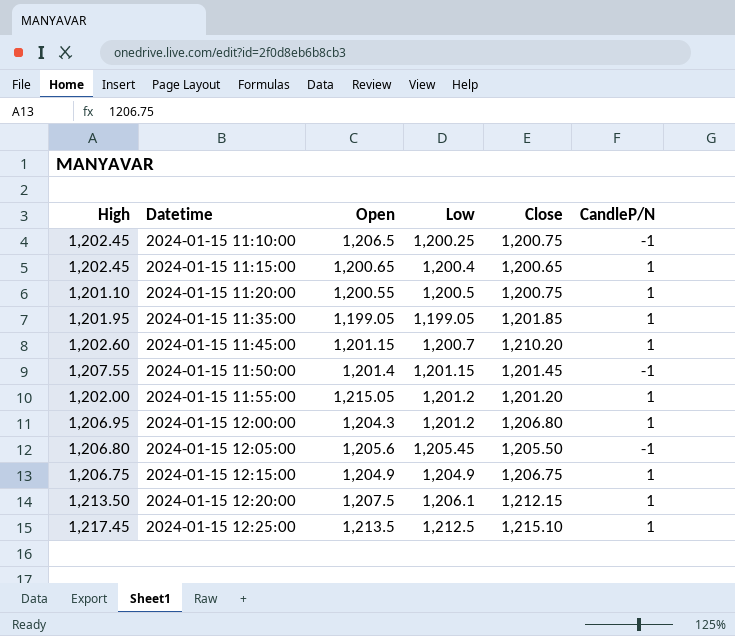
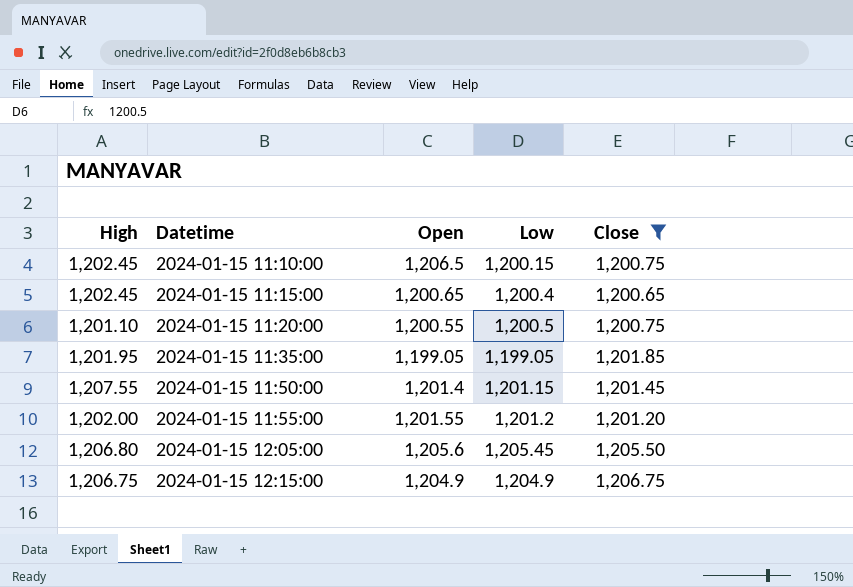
filter: none -> Close <= 1,206.75
column CandleP/N | position: 6 -> none
2024-01-15 11:10:00 | Low: 1,200.25 -> 1,200.15
2024-01-15 11:55:00 | Open: 1,215.05 -> 1,201.55

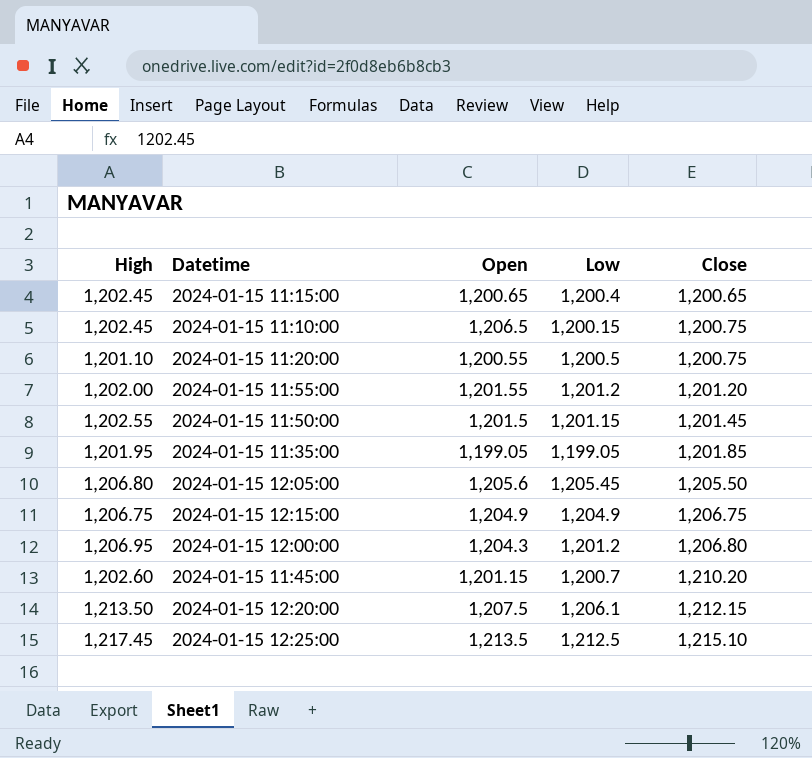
filter: Close <= 1,206.75 -> none
row order: Datetime ascending -> Close ascending
2024-01-15 11:50:00 | High: 1,207.55 -> 1,202.55
2024-01-15 11:50:00 | Open: 1,201.4 -> 1,201.5

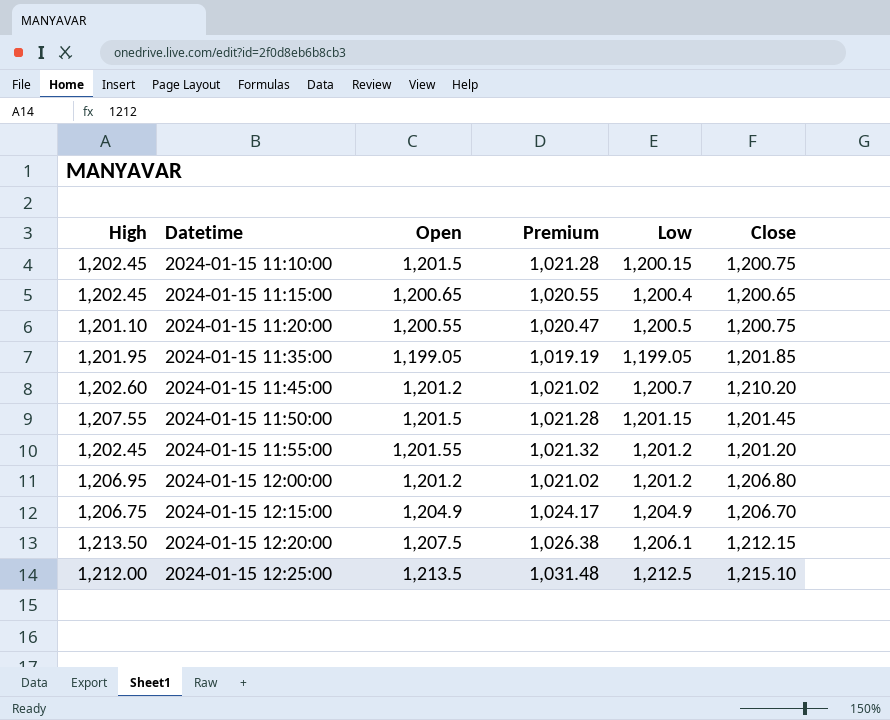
row order: Close ascending -> Datetime ascending
column Premium | formula: none -> [Open] * 0.85
row 2024-01-15 12:05:00: 1,206.80 | 1,205.6 | 1,205.45 | 1,205.50 -> none
2024-01-15 11:10:00 | Open: 1,206.5 -> 1,201.5
2024-01-15 11:45:00 | Open: 1,201.15 -> 1,201.2
2024-01-15 11:50:00 | High: 1,202.55 -> 1,207.55
2024-01-15 11:55:00 | High: 1,202.00 -> 1,202.45
2024-01-15 12:00:00 | Open: 1,204.3 -> 1,201.2
2024-01-15 12:15:00 | Close: 1,206.75 -> 1,206.70
2024-01-15 12:25:00 | High: 1,217.45 -> 1,212.00

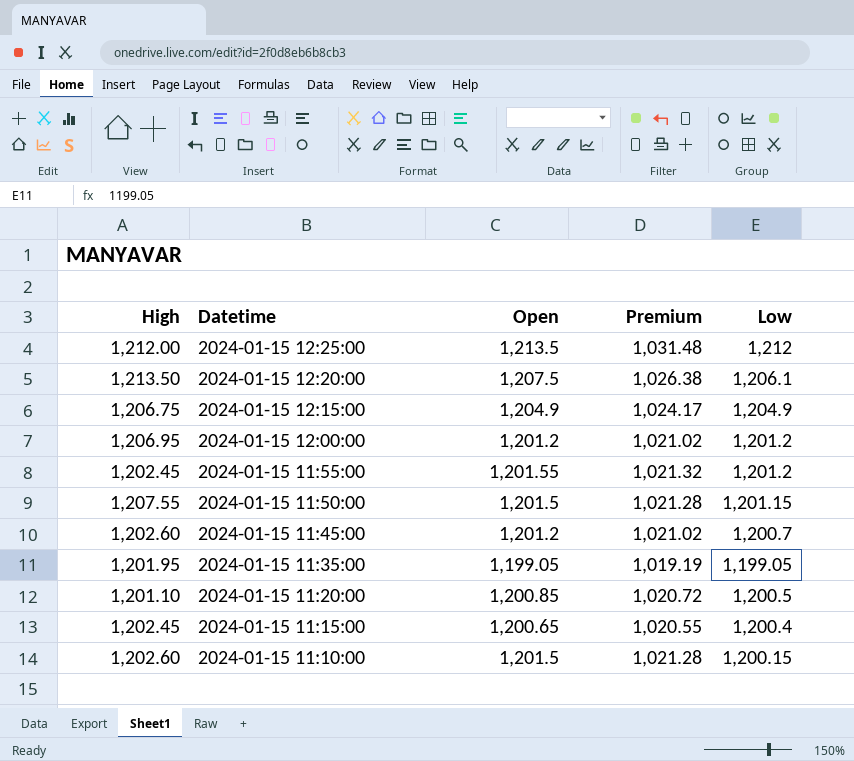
row order: Datetime ascending -> Datetime descending
column Close | position: 6 -> none
2024-01-15 12:25:00 | Low: 1,212.5 -> 1,212
2024-01-15 11:20:00 | Open: 1,200.55 -> 1,200.85
2024-01-15 11:20:00 | Premium: 1,020.47 -> 1,020.72
2024-01-15 11:10:00 | High: 1,202.45 -> 1,202.60

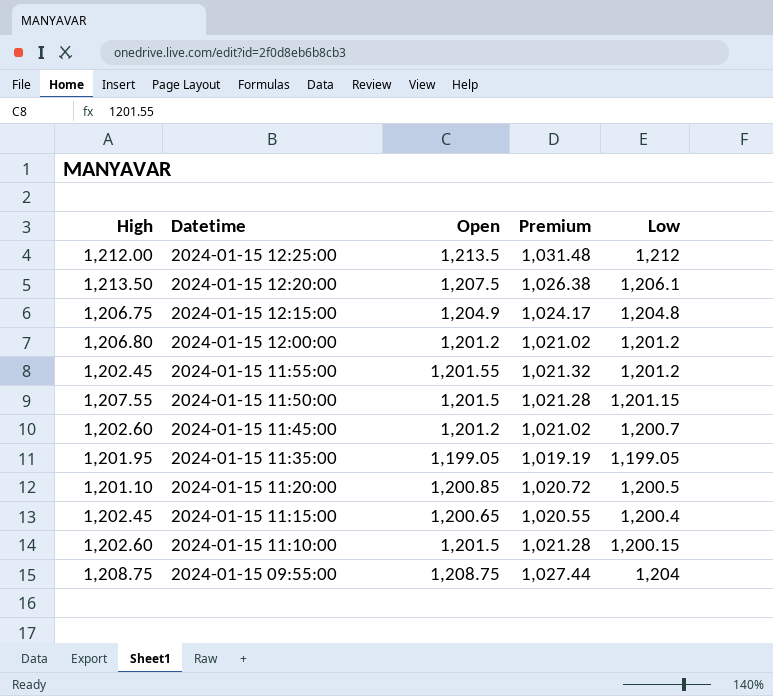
2024-01-15 12:15:00 | Low: 1,204.9 -> 1,204.8
2024-01-15 12:00:00 | High: 1,206.95 -> 1,206.80
row 2024-01-15 09:55:00: none -> 1,208.75 | 1,208.75 | 1,027.44 | 1,204

